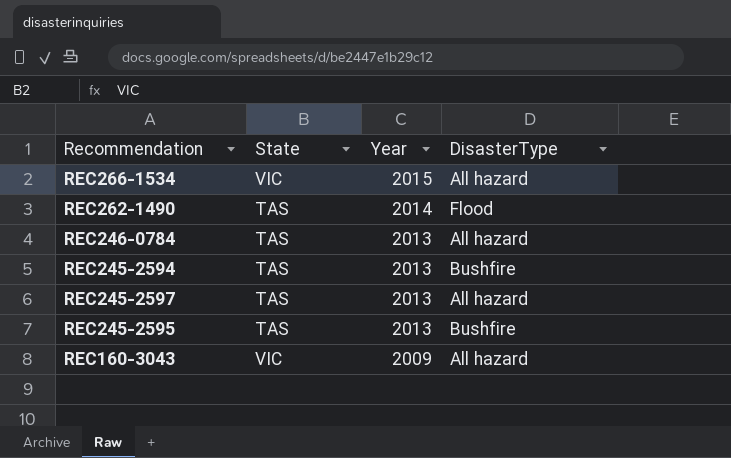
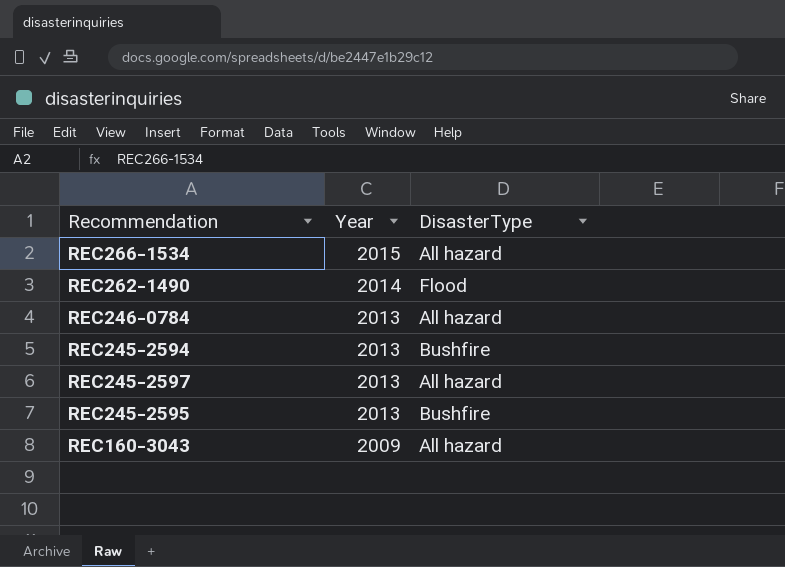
column State | position: 2 -> none

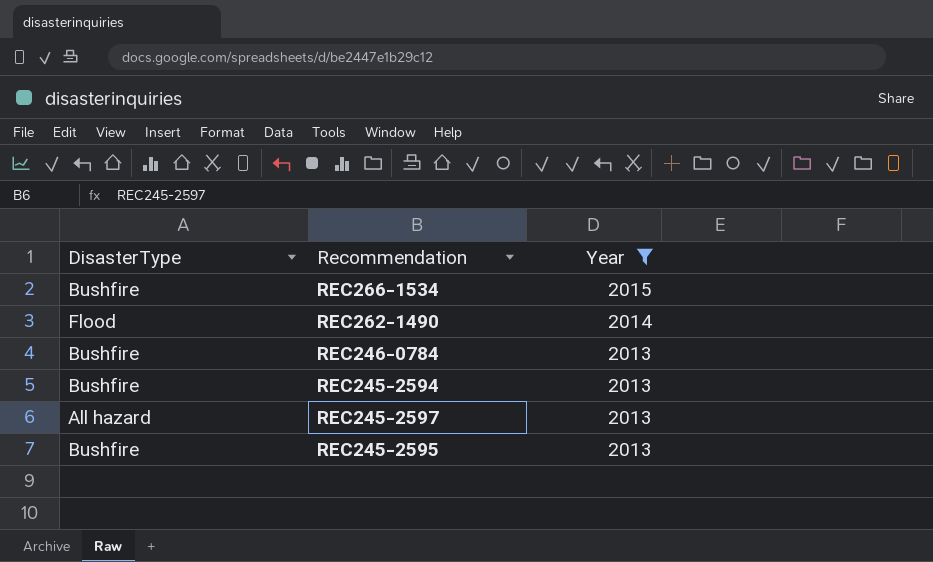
filter: none -> Year != 2009
column DisasterType | position: 3 -> 1
REC266-1534 | DisasterType: All hazard -> Bushfire
REC246-0784 | DisasterType: All hazard -> Bushfire

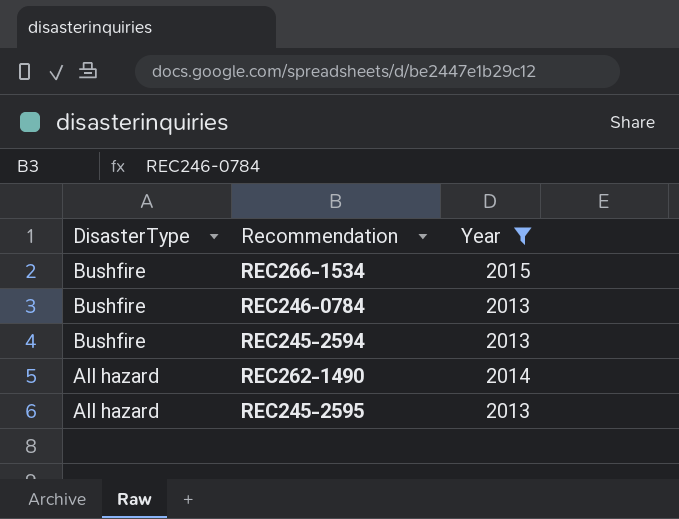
row order: Year descending -> DisasterType descending
row REC245-2597: All hazard | 2013 -> none
REC262-1490 | DisasterType: Flood -> All hazard
REC245-2595 | DisasterType: Bushfire -> All hazard

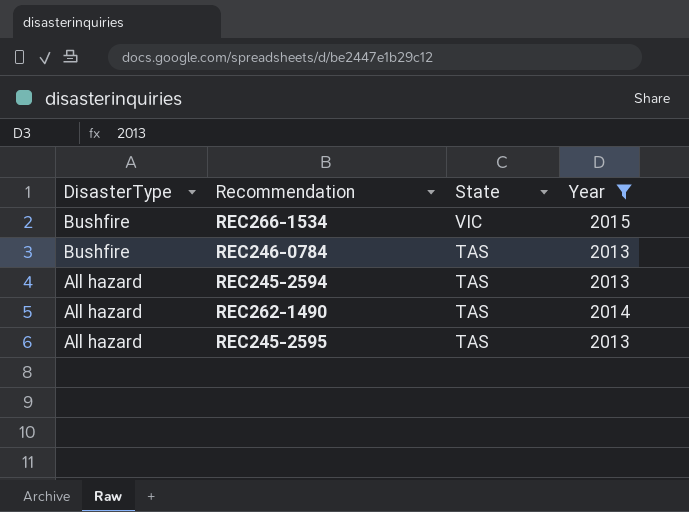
column State | position: none -> 3
REC245-2594 | DisasterType: Bushfire -> All hazard

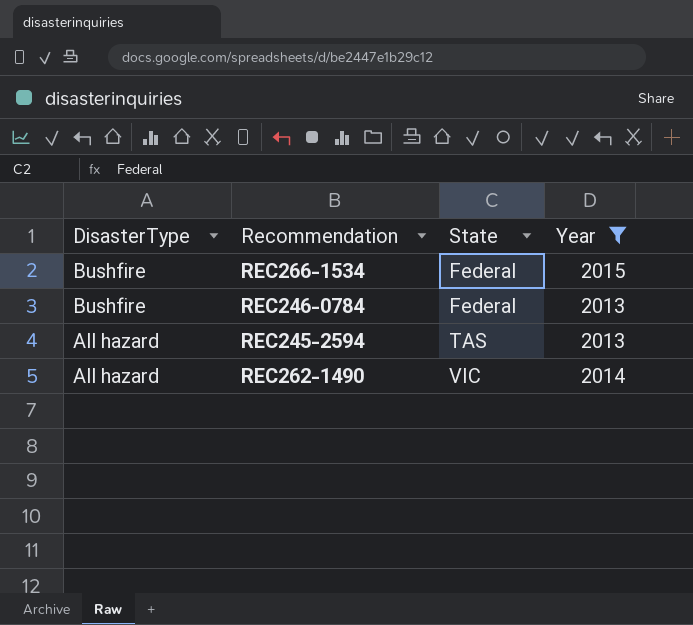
row REC245-2595: All hazard | TAS | 2013 -> none
REC266-1534 | State: VIC -> Federal
REC246-0784 | State: TAS -> Federal
REC262-1490 | State: TAS -> VIC

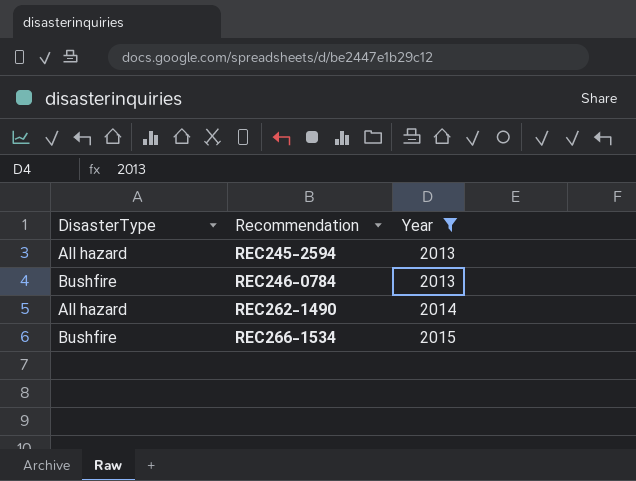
row order: DisasterType descending -> Recommendation ascending
column State | position: 3 -> none

